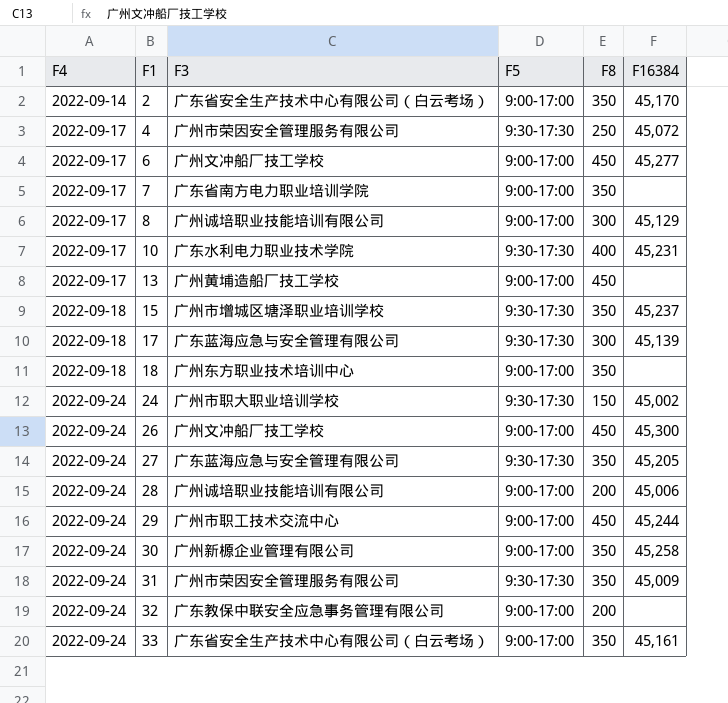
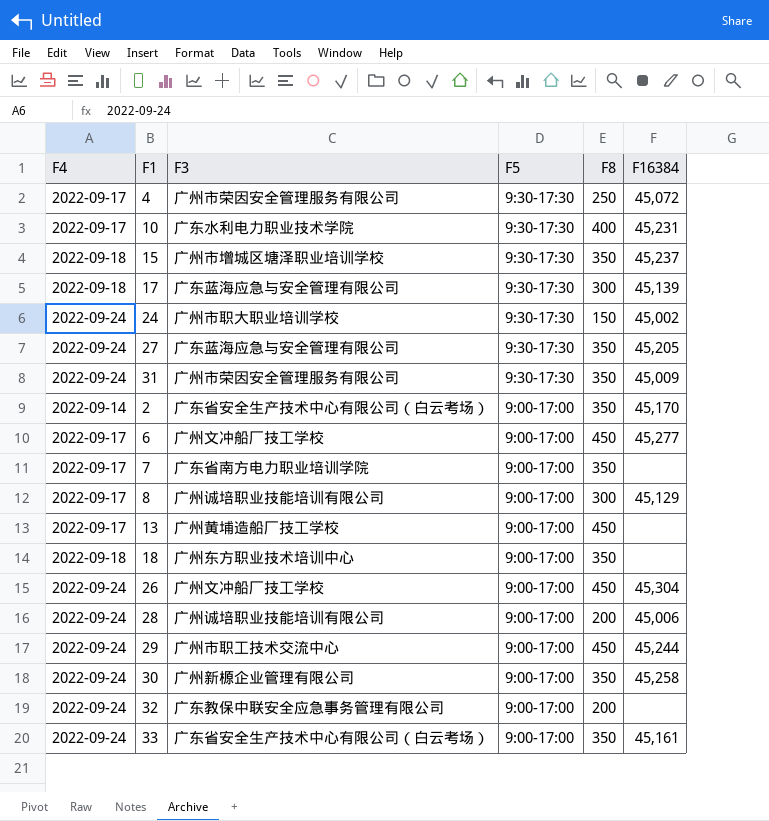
row order: F4 ascending -> F5 descending
26 | F16384: 45,300 -> 45,304

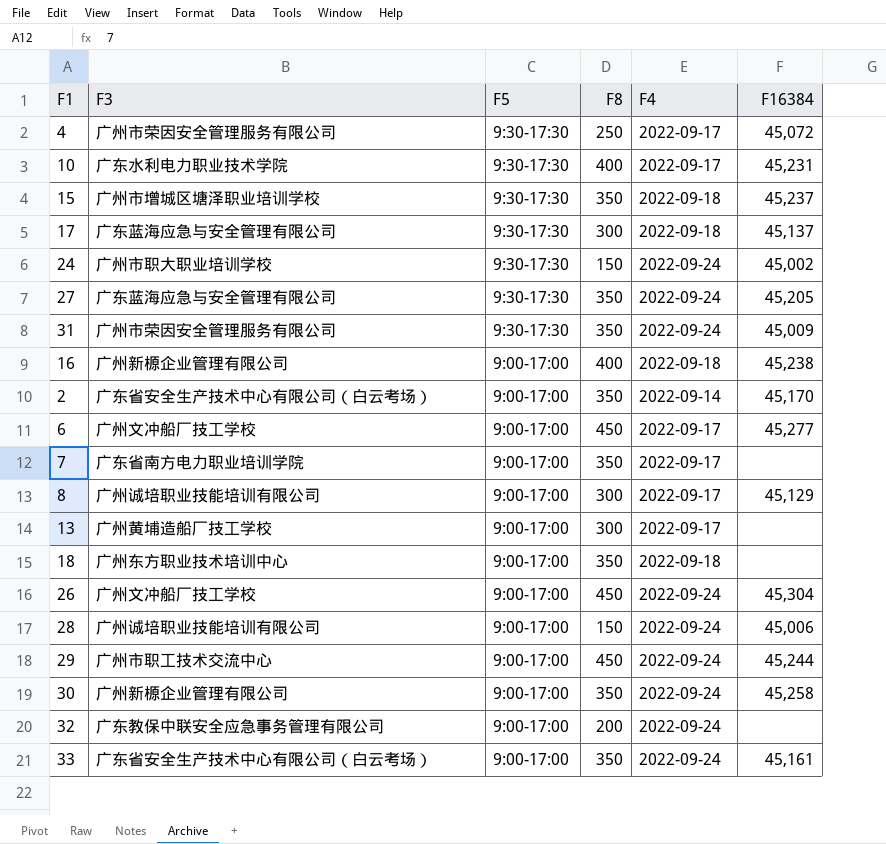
column F4 | position: 1 -> 5
17 | F16384: 45,139 -> 45,137
row 16: none -> 广州新榞企业管理有限公司 | 9:00-17:00 | 400 | 2022-09-18 | 45,238
13 | F8: 450 -> 300
28 | F8: 200 -> 150

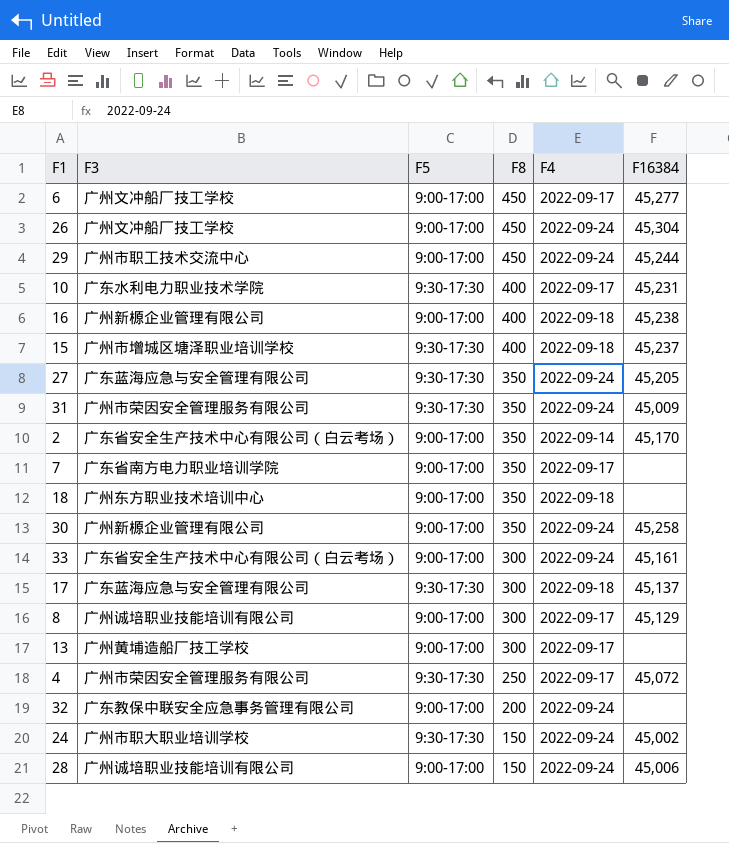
row order: F5 descending -> F8 descending
15 | F8: 350 -> 400
33 | F8: 350 -> 300

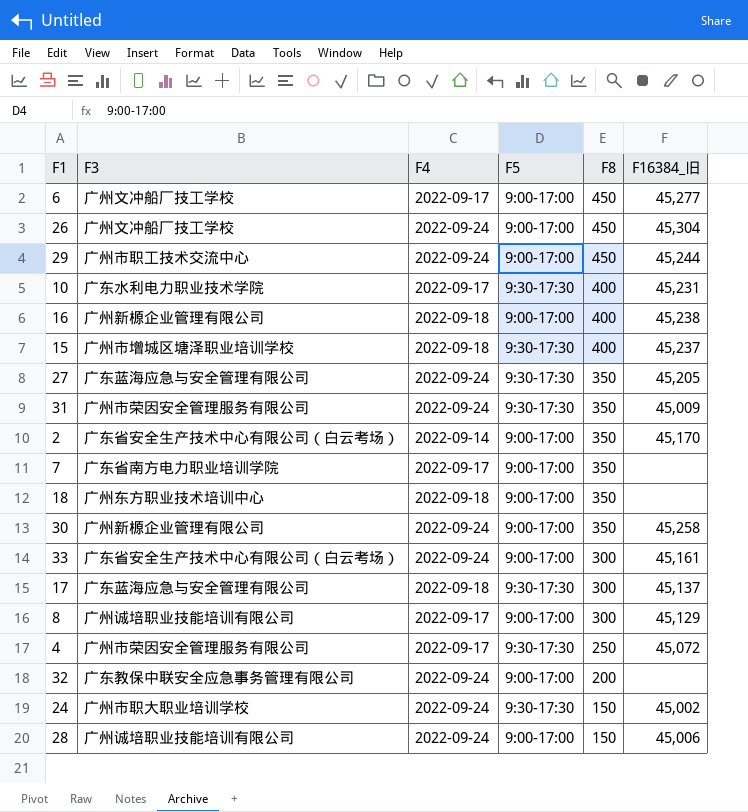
column F4 | position: 5 -> 3
column name: F16384 -> F16384_旧
row 13: 广州黄埔造船厂技工学校 | 9:00-17:00 | 300 | 2022-09-17 | none -> none

